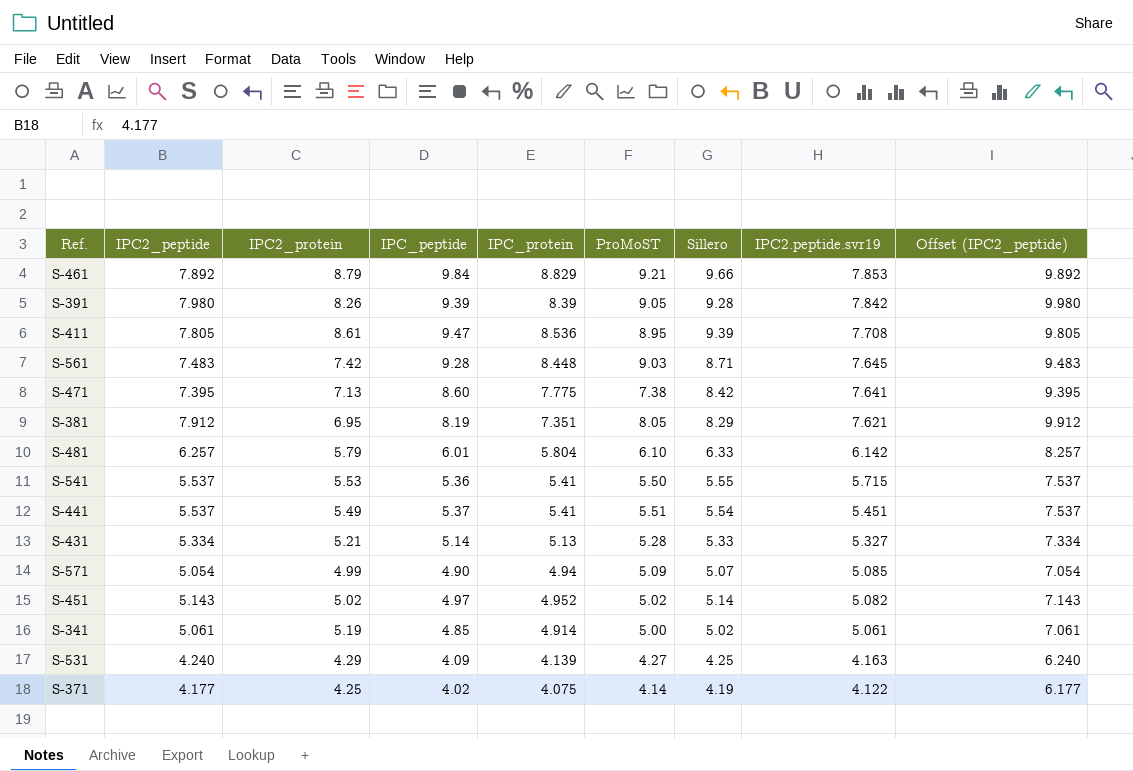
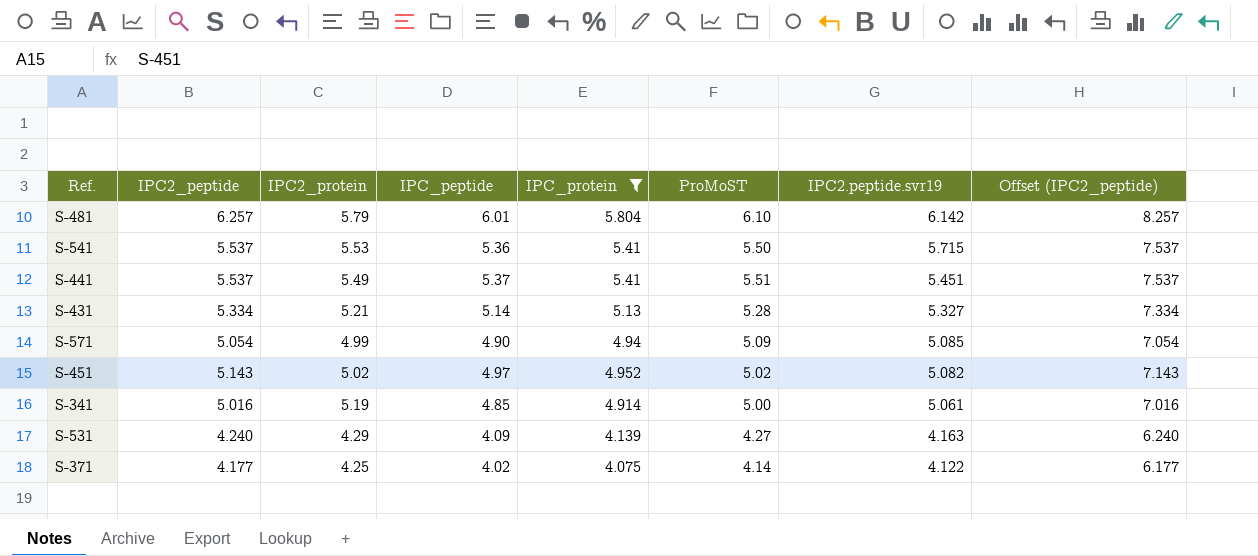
filter: none -> IPC_protein <= 5.804
column Sillero | position: 7 -> none
S-341 | IPC2_peptide: 5.061 -> 5.016
S-341 | Offset (IPC2_peptide): 7.061 -> 7.016

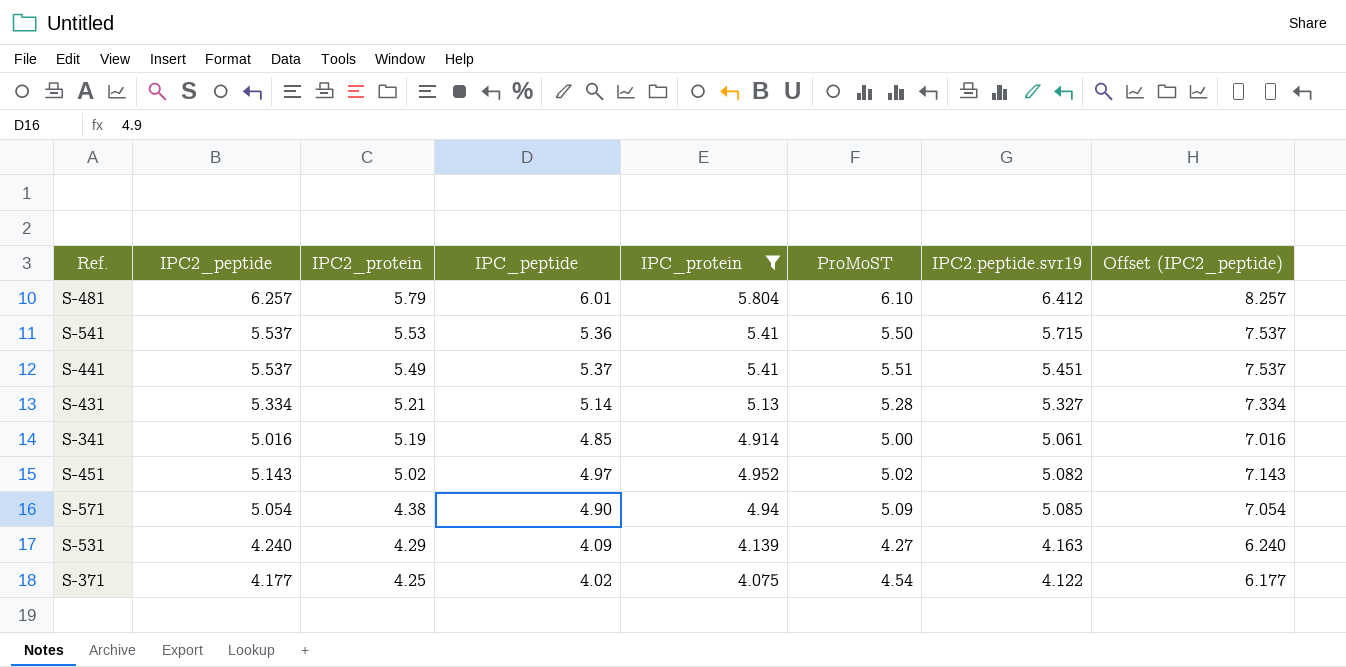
row order: IPC2.peptide.svr19 descending -> IPC2_protein descending
S-481 | IPC2.peptide.svr19: 6.142 -> 6.412
S-571 | IPC2_protein: 4.99 -> 4.38
S-371 | ProMoST: 4.14 -> 4.54

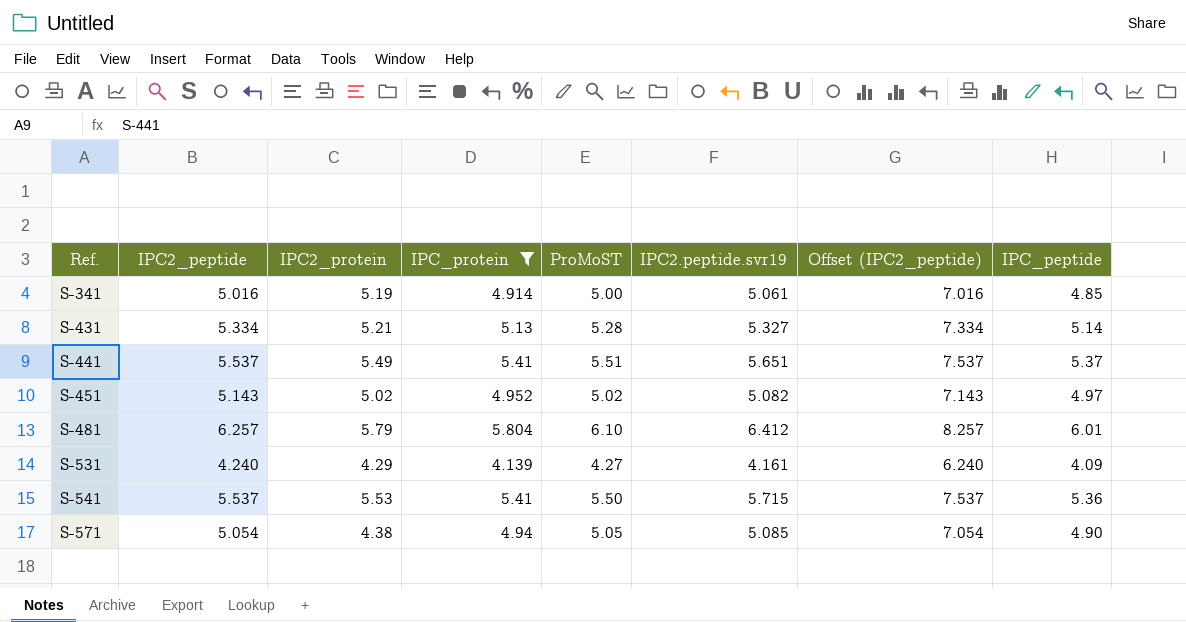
row order: IPC2_protein descending -> Ref. ascending
column IPC_peptide | position: 4 -> 8
row S-371: 4.177 | 4.25 | 4.02 | 4.075 | 4.54 | 4.122 | 6.177 -> none
S-441 | IPC2.peptide.svr19: 5.451 -> 5.651
S-531 | IPC2.peptide.svr19: 4.163 -> 4.161
S-571 | ProMoST: 5.09 -> 5.05

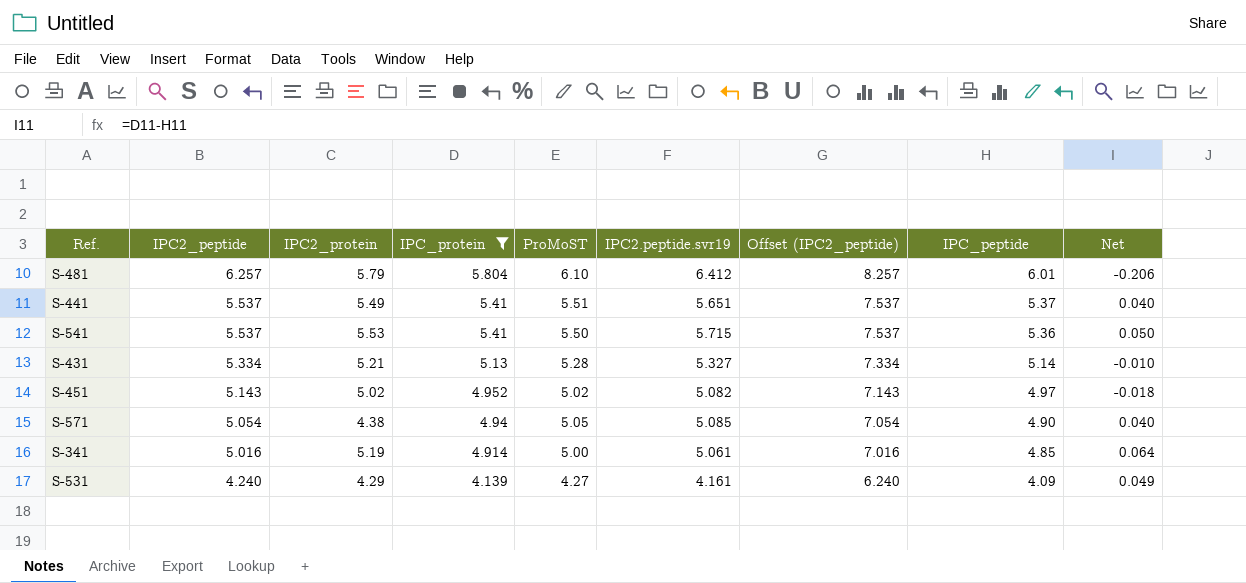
row order: Ref. ascending -> IPC2_peptide descending
column Net | formula: none -> [IPC_protein] - [IPC_peptide]

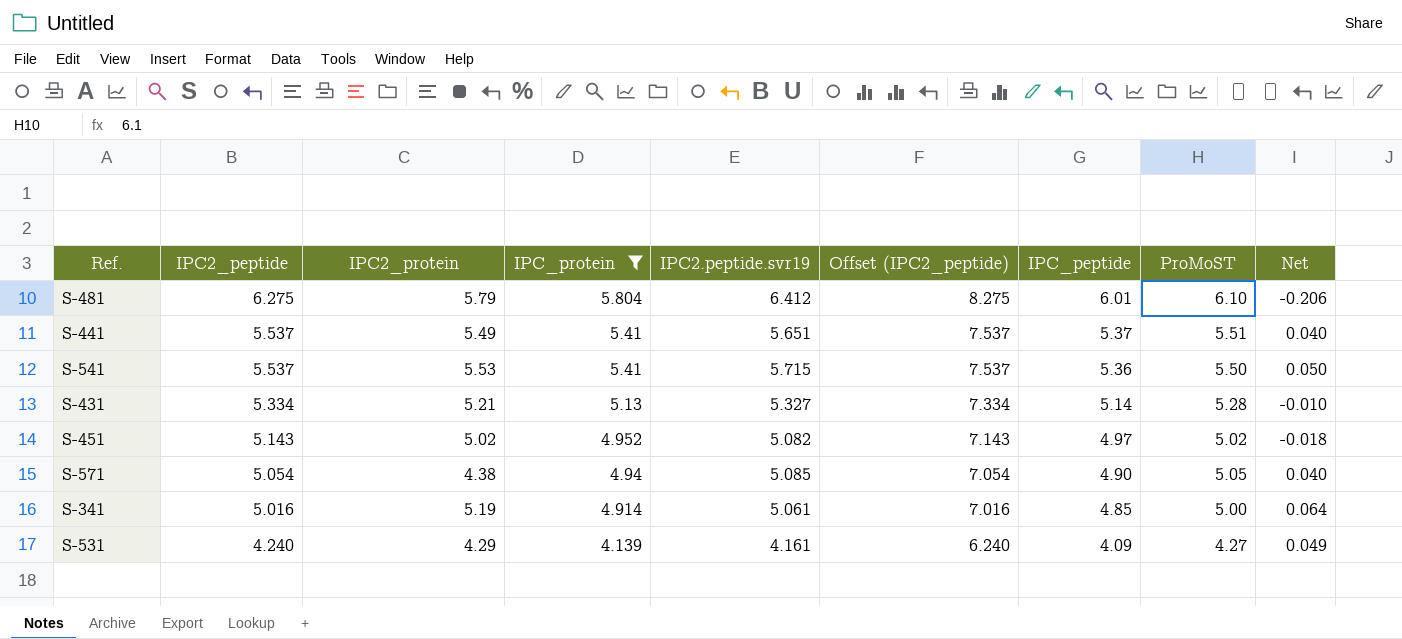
column ProMoST | position: 5 -> 8
S-481 | IPC2_peptide: 6.257 -> 6.275
S-481 | Offset (IPC2_peptide): 8.257 -> 8.275

